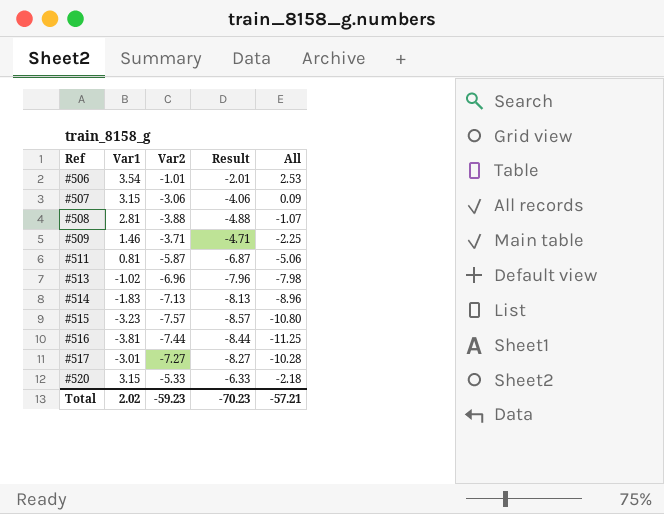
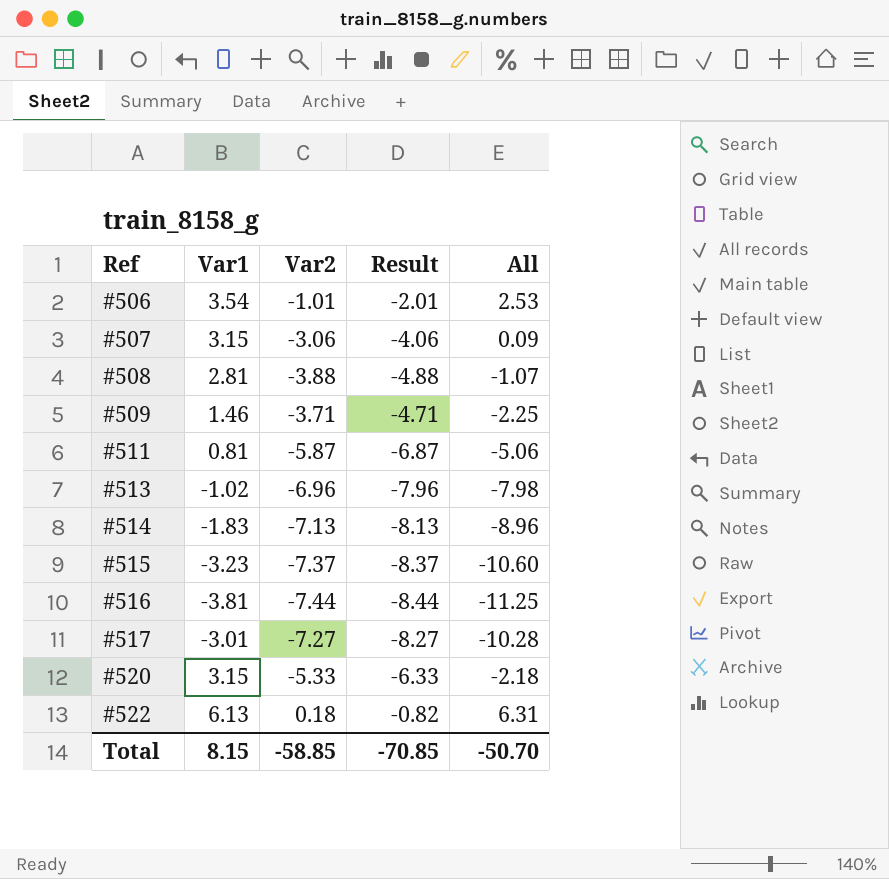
#515 | Var2: -7.57 -> -7.37
#515 | Result: -8.57 -> -8.37
#515 | All: -10.80 -> -10.60
row #522: none -> 6.13 | 0.18 | -0.82 | 6.31
Total | Var1: 2.02 -> 8.15
Total | Var2: -59.23 -> -58.85
Total | Result: -70.23 -> -70.85
Total | All: -57.21 -> -50.70

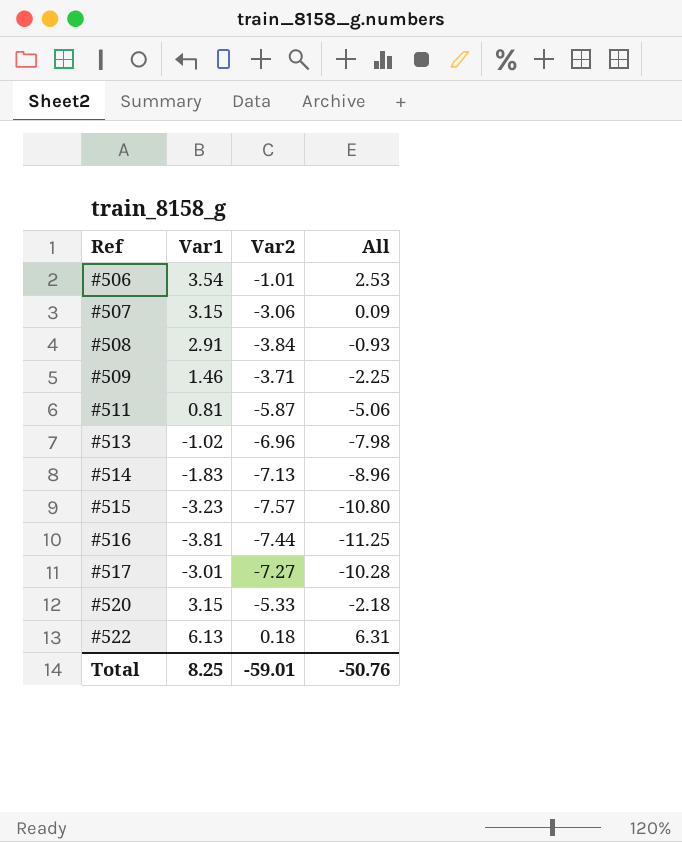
column Result | formula: [Var2] - 1 -> none
#508 | Var1: 2.81 -> 2.91
#508 | Var2: -3.88 -> -3.84
#508 | All: -1.07 -> -0.93
#515 | Var2: -7.37 -> -7.57
#515 | All: -10.60 -> -10.80
Total | Var1: 8.15 -> 8.25
Total | Var2: -58.85 -> -59.01
Total | All: -50.70 -> -50.76

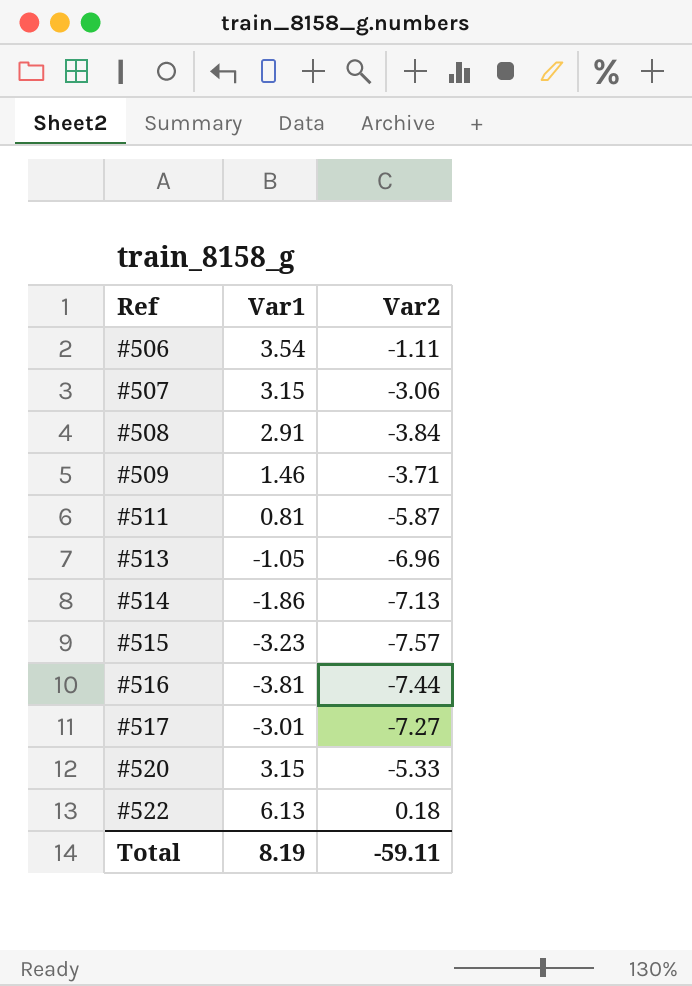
column All | formula: [Var1] + [Var2] -> none
#506 | Var2: -1.01 -> -1.11
#513 | Var1: -1.02 -> -1.05
#514 | Var1: -1.83 -> -1.86
Total | Var1: 8.25 -> 8.19
Total | Var2: -59.01 -> -59.11

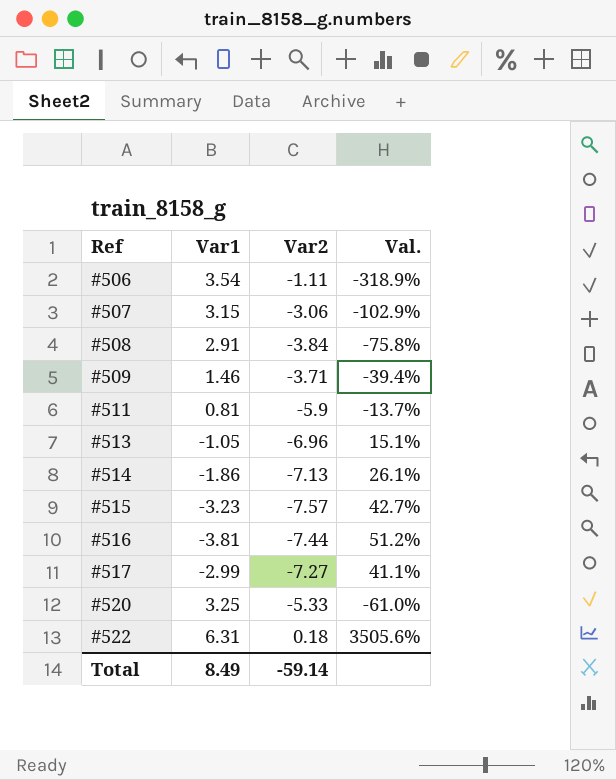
column Val. | formula: none -> [Var1] / [Var2]
#511 | Var2: -5.87 -> -5.9
#517 | Var1: -3.01 -> -2.99
#520 | Var1: 3.15 -> 3.25
#522 | Var1: 6.13 -> 6.31
Total | Var1: 8.19 -> 8.49
Total | Var2: -59.11 -> -59.14

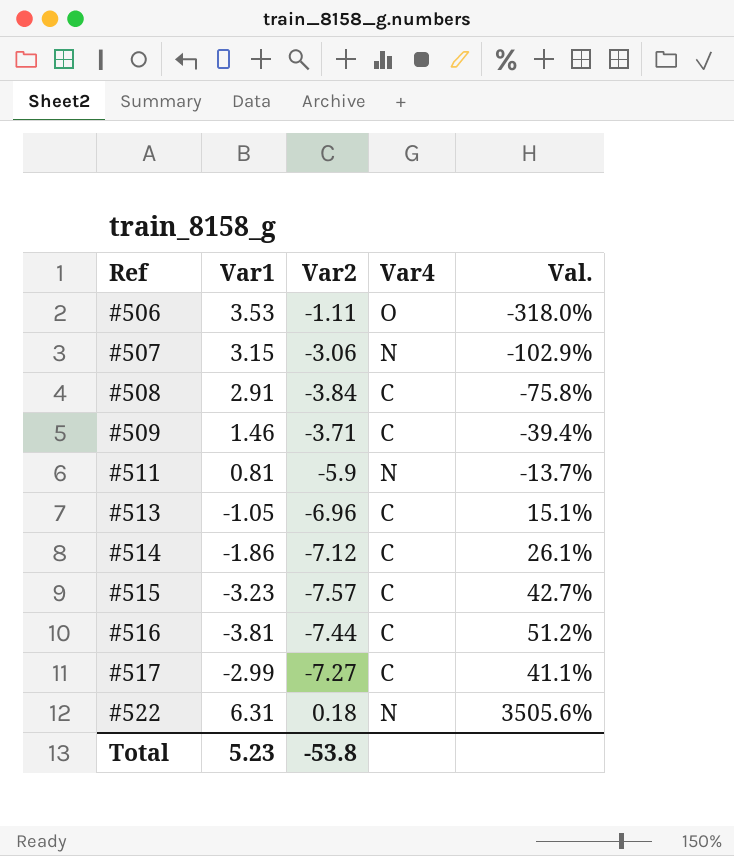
column Var4 | position: none -> 4
row #520: 3.25 | -5.33 | -61.0% -> none
#506 | Var1: 3.54 -> 3.53
#506 | Val.: -318.9% -> -318.0%
#514 | Var2: -7.13 -> -7.12
Total | Var1: 8.49 -> 5.23
Total | Var2: -59.14 -> -53.8

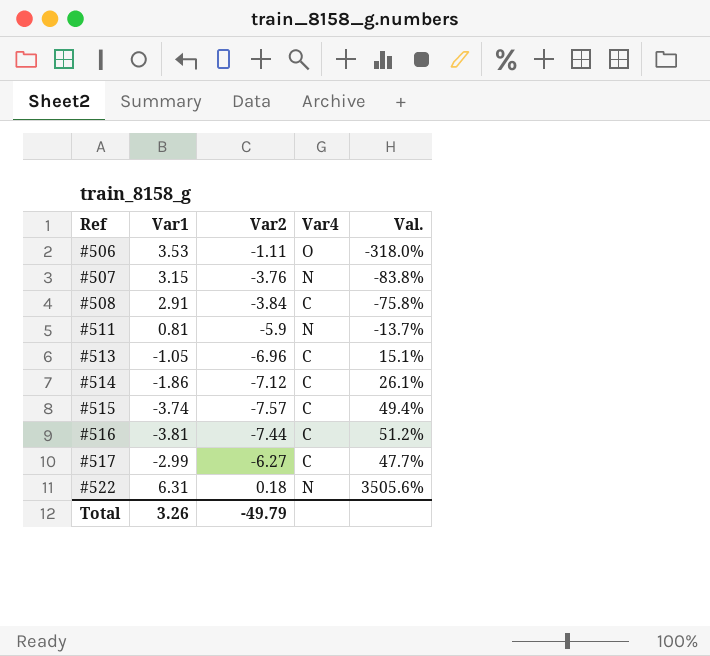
row #509: 1.46 | -3.71 | C | -39.4% -> none
#507 | Var2: -3.06 -> -3.76
#507 | Val.: -102.9% -> -83.8%
#515 | Var1: -3.23 -> -3.74
#515 | Val.: 42.7% -> 49.4%
#517 | Var2: -7.27 -> -6.27
#517 | Val.: 41.1% -> 47.7%
Total | Var1: 5.23 -> 3.26
Total | Var2: -53.8 -> -49.79

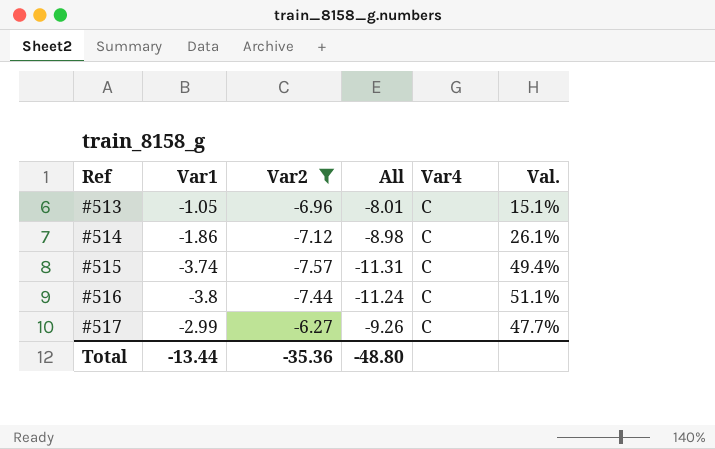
filter: none -> Var2 <= -6.27
column All | formula: none -> [Var1] + [Var2]
#516 | Var1: -3.81 -> -3.8
#516 | Val.: 51.2% -> 51.1%
Total | Var1: 3.26 -> -13.44
Total | Var2: -49.79 -> -35.36

